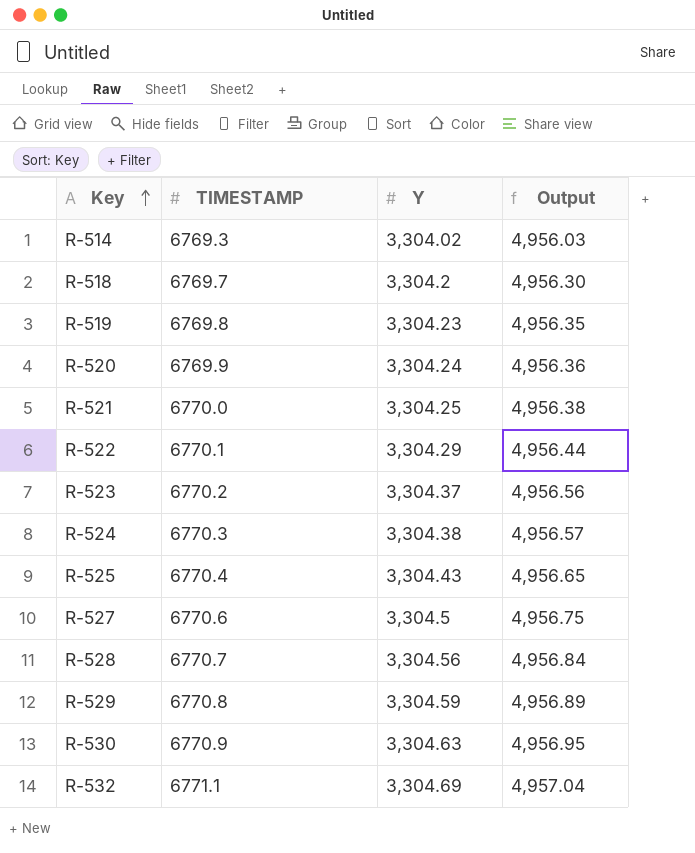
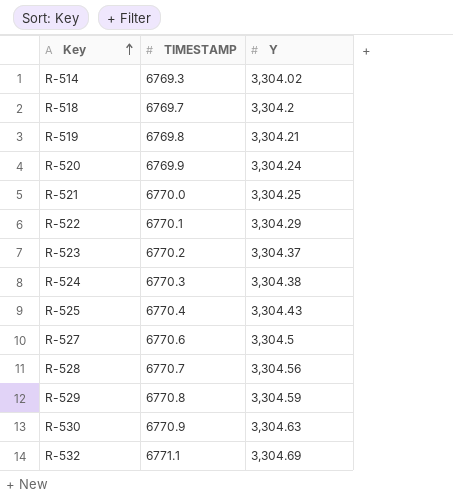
column Output | formula: [Y] * 1.5 -> none
R-519 | Y: 3,304.23 -> 3,304.21

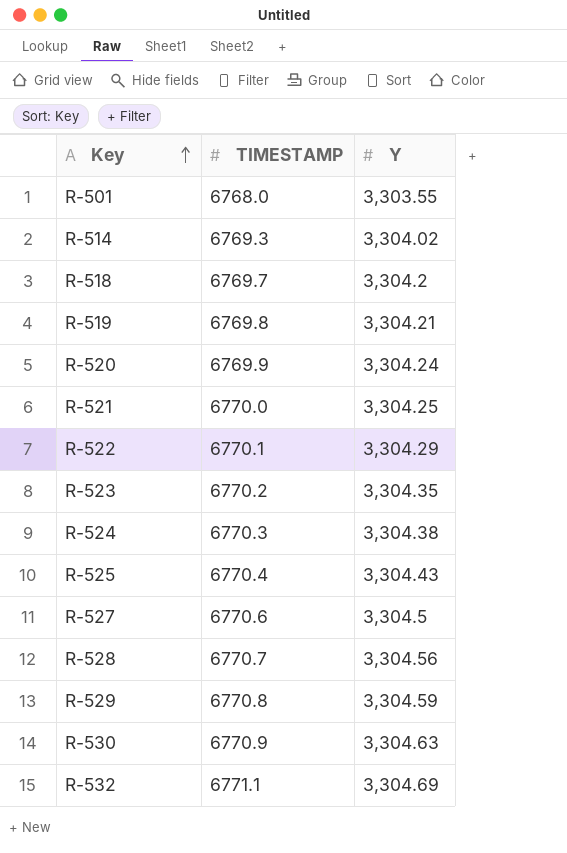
row R-501: none -> 6768.0 | 3,303.55
R-523 | Y: 3,304.37 -> 3,304.35

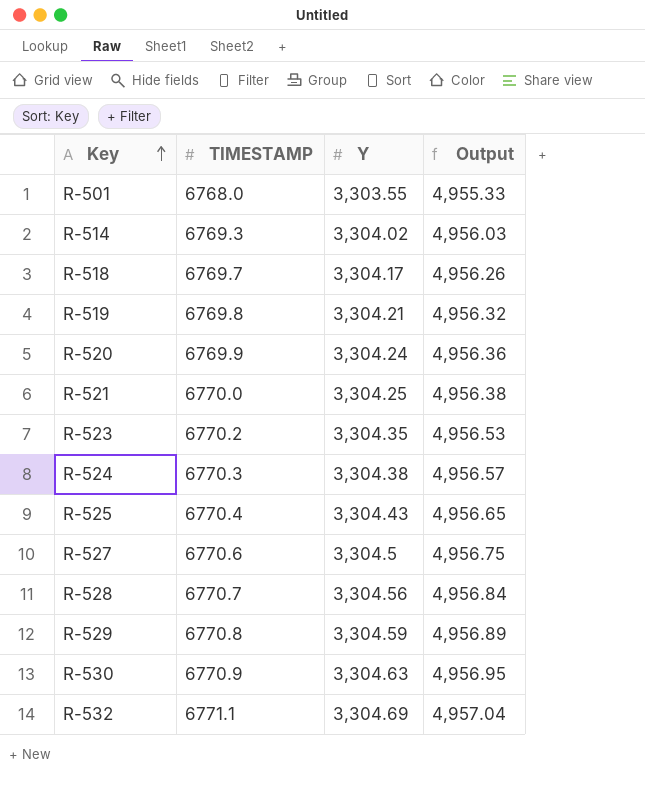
column Output | formula: none -> [Y] * 1.5
row R-522: 6770.1 | 3,304.29 -> none
R-518 | Y: 3,304.2 -> 3,304.17

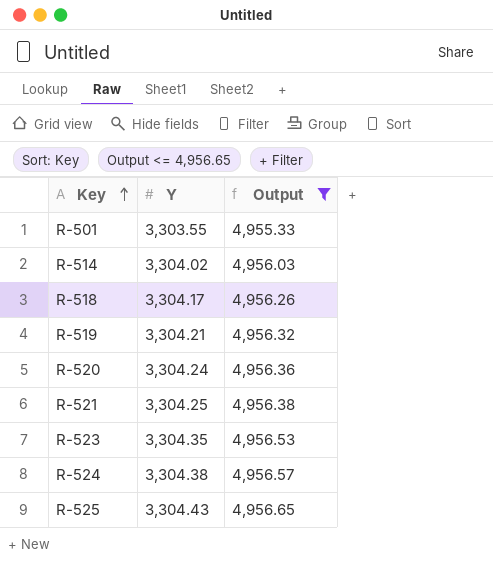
filter: none -> Output <= 4,956.65
column TIMESTAMP | position: 2 -> none

